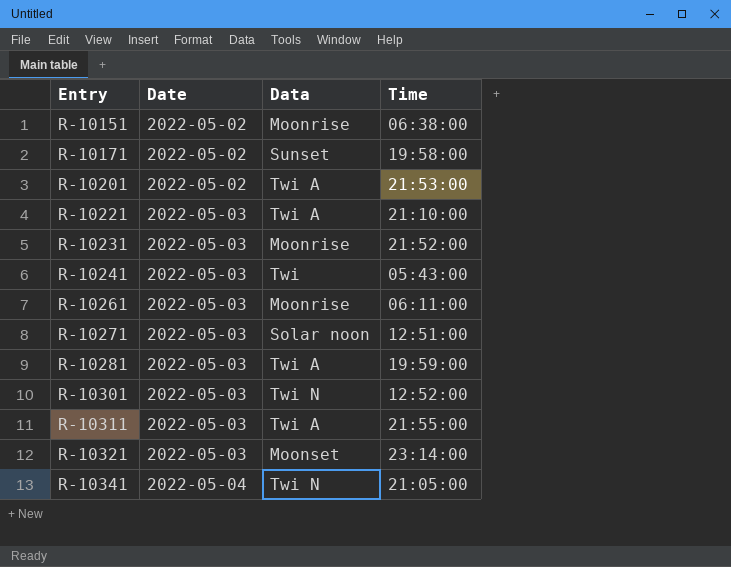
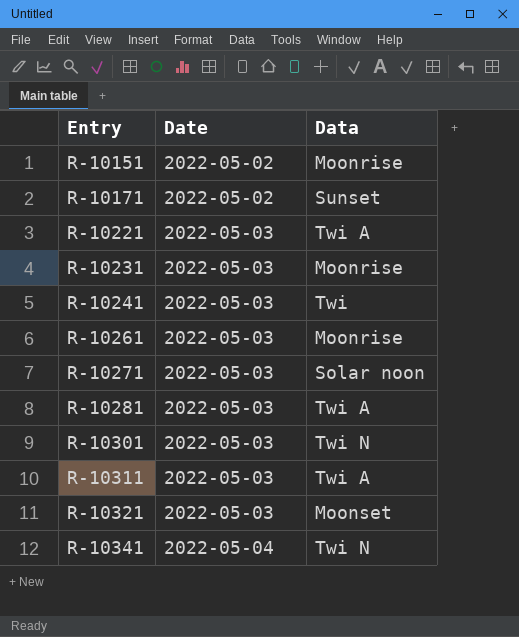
column Time | position: 4 -> none
row R-10201: 2022-05-02 | Twi A | 21:53:00 -> none

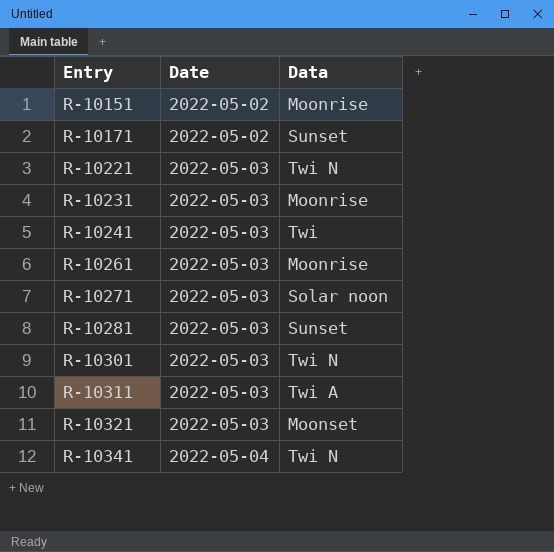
R-10221 | Data: Twi A -> Twi N
R-10281 | Data: Twi A -> Sunset

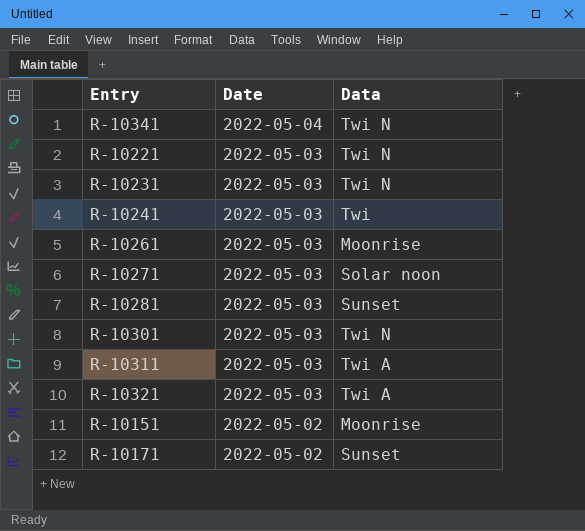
row order: Entry ascending -> Date descending
R-10231 | Data: Moonrise -> Twi N
R-10321 | Data: Moonset -> Twi A

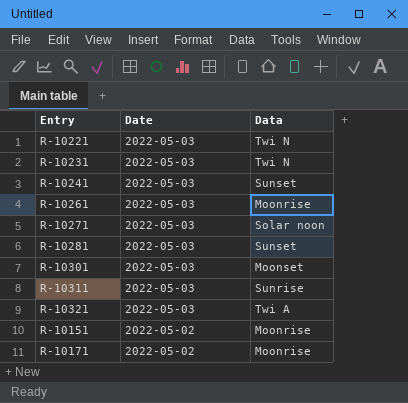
row R-10341: 2022-05-04 | Twi N -> none
R-10241 | Data: Twi -> Sunset
R-10301 | Data: Twi N -> Moonset
R-10311 | Data: Twi A -> Sunrise
R-10171 | Data: Sunset -> Moonrise

